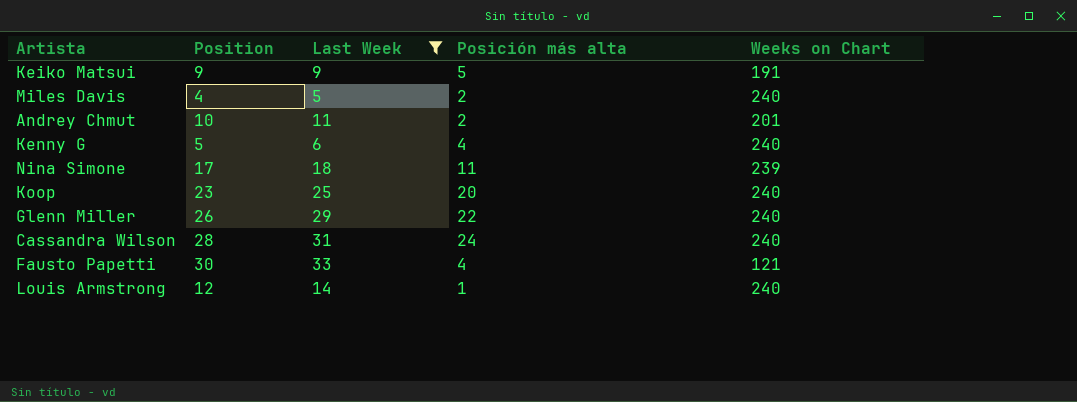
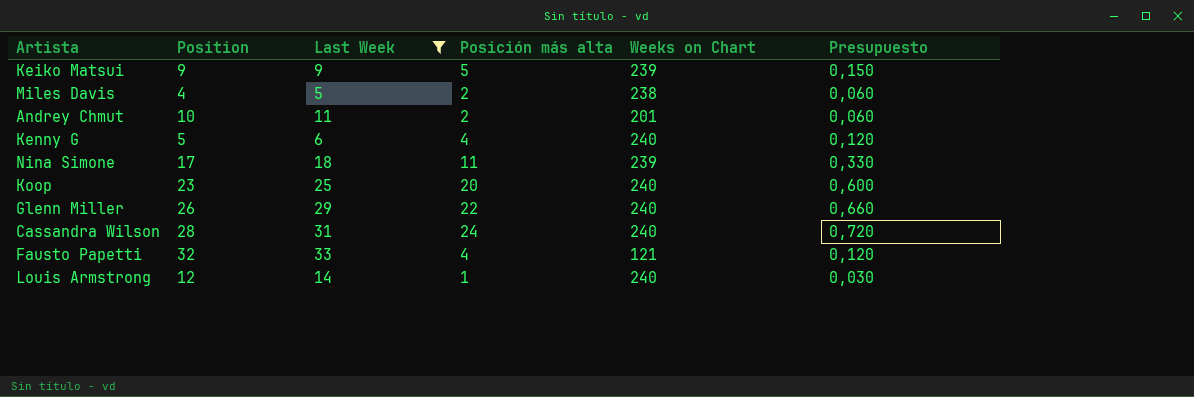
column Presupuesto | formula: none -> [Posición más alta] * 0,03
Keiko Matsui | Weeks on Chart: 191 -> 239
Miles Davis | Weeks on Chart: 240 -> 238
Fausto Papetti | Position: 30 -> 32

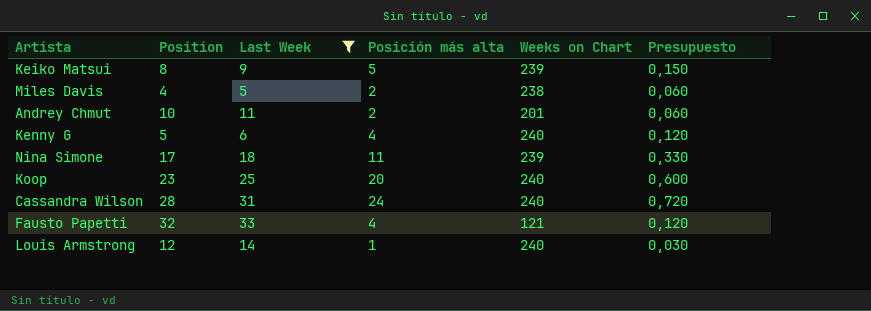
row Glenn Miller: 26 | 29 | 22 | 240 | 0,660 -> none
Keiko Matsui | Position: 9 -> 8

